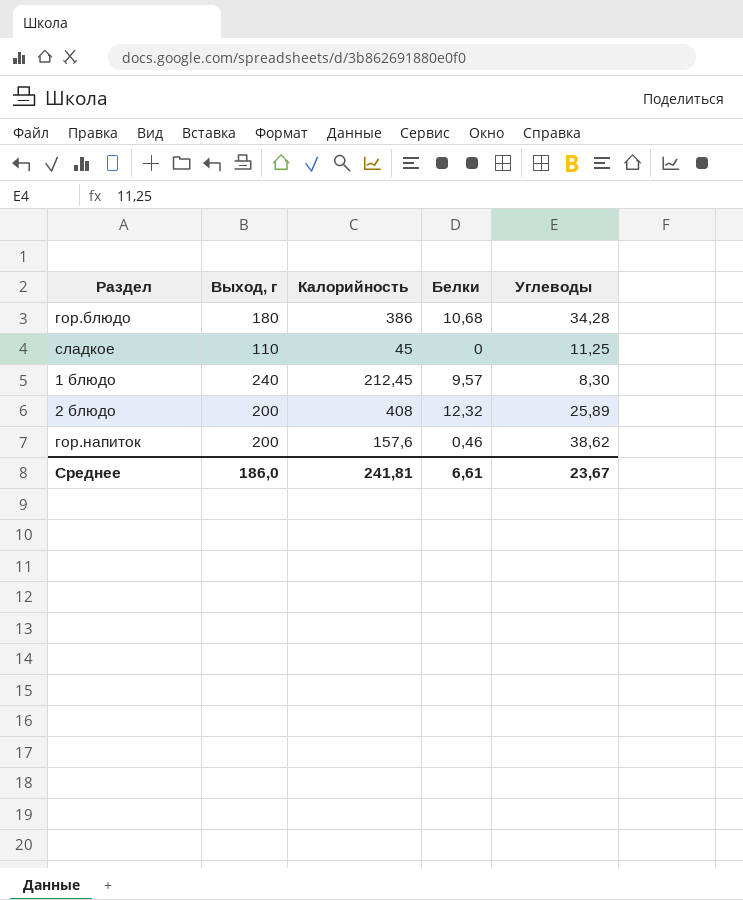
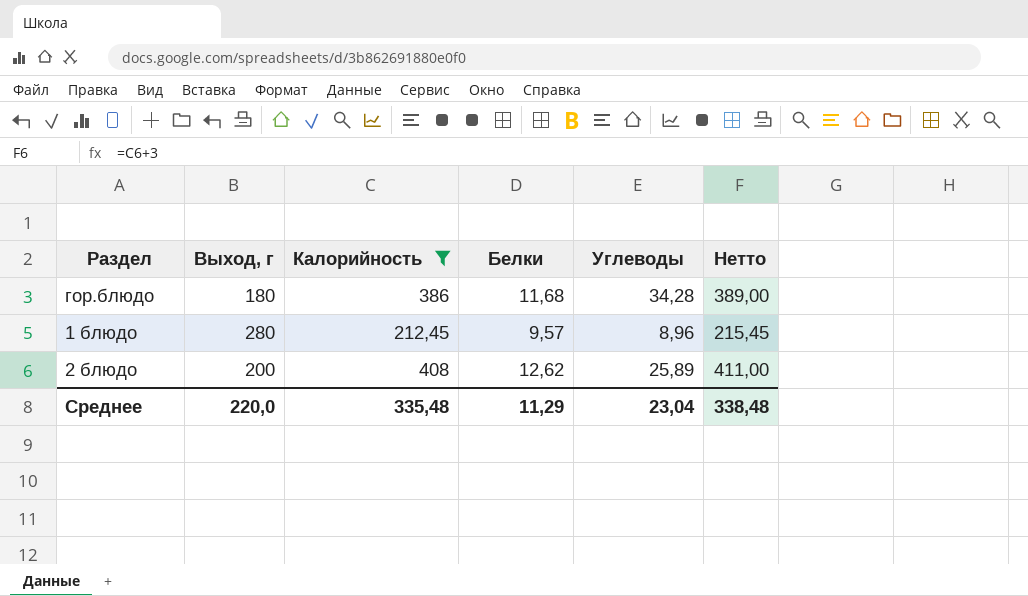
filter: none -> Калорийность >= 212,45
column Нетто | formula: none -> [Калорийность] + 3
гор.блюдо | Белки: 10,68 -> 11,68
1 блюдо | Выход, г: 240 -> 280
1 блюдо | Углеводы: 8,30 -> 8,96
2 блюдо | Белки: 12,32 -> 12,62
Среднее | Выход, г: 186,0 -> 220,0
Среднее | Калорийность: 241,81 -> 335,48
Среднее | Белки: 6,61 -> 11,29
Среднее | Углеводы: 23,67 -> 23,04

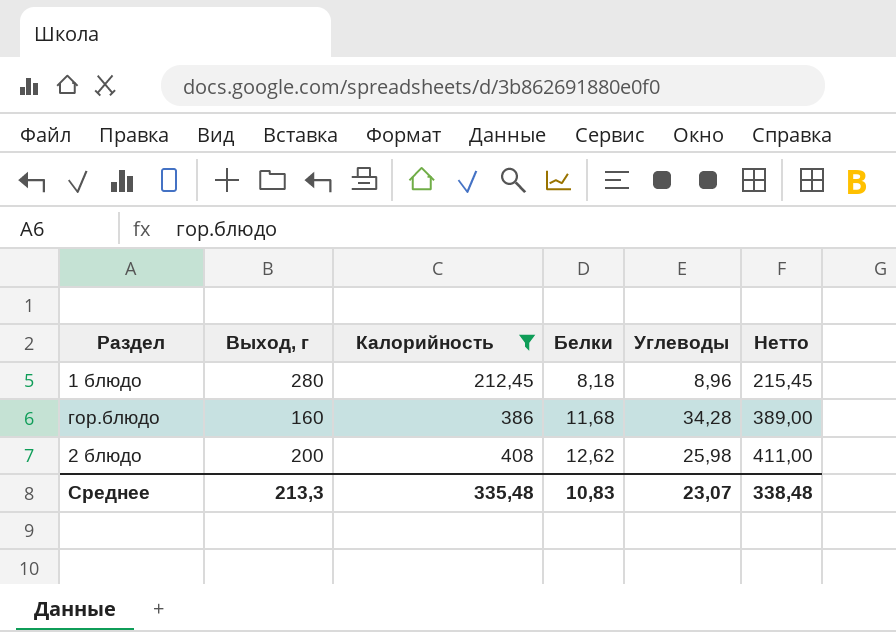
row order: none -> Калорийность ascending
1 блюдо | Белки: 9,57 -> 8,18
гор.блюдо | Выход, г: 180 -> 160
2 блюдо | Углеводы: 25,89 -> 25,98
Среднее | Выход, г: 220,0 -> 213,3
Среднее | Белки: 11,29 -> 10,83
Среднее | Углеводы: 23,04 -> 23,07

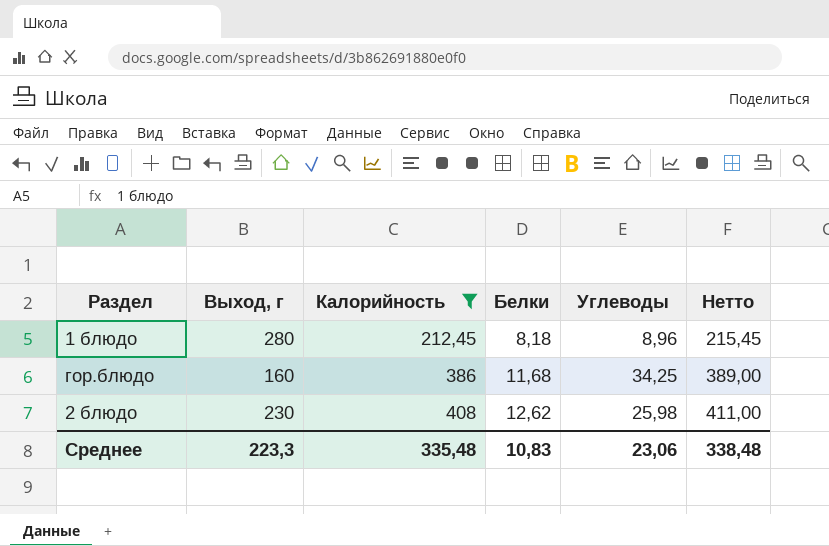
гор.блюдо | Углеводы: 34,28 -> 34,25
2 блюдо | Выход, г: 200 -> 230
Среднее | Выход, г: 213,3 -> 223,3
Среднее | Углеводы: 23,07 -> 23,06

